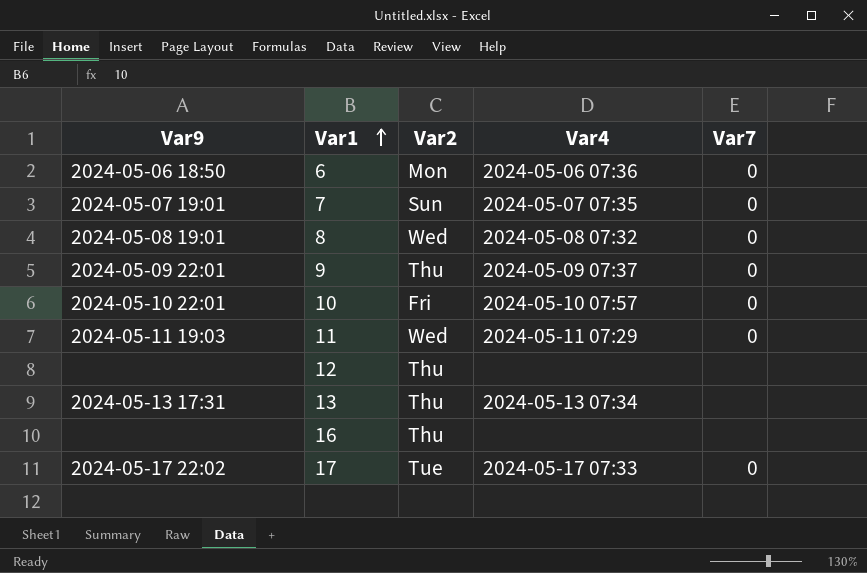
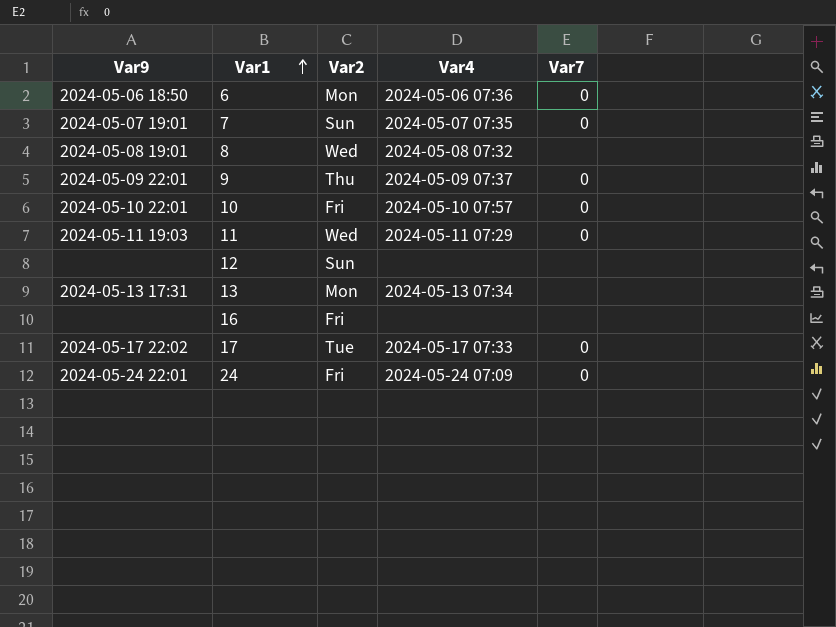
8 | Var7: 0 -> none
12 | Var2: Thu -> Sun
13 | Var2: Thu -> Mon
16 | Var2: Thu -> Fri
row 24: none -> 2024-05-24 22:01 | Fri | 2024-05-24 07:09 | 0

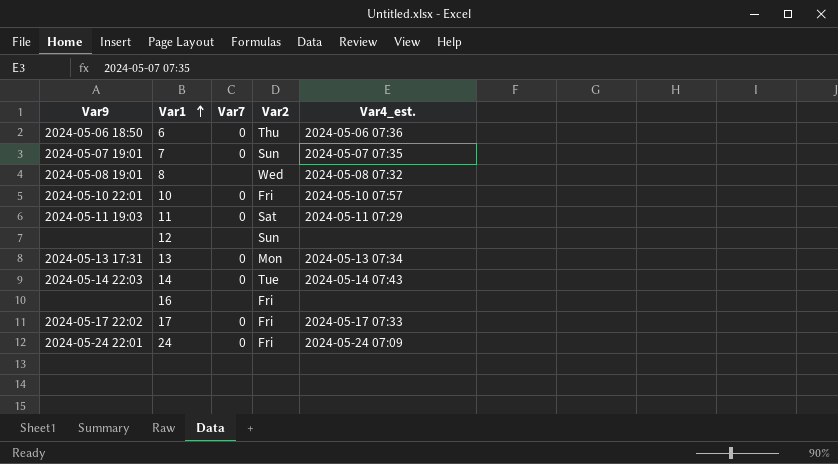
column Var7 | position: 5 -> 3
column name: Var4 -> Var4_est.
row 9: 2024-05-09 22:01 | Thu | 2024-05-09 07:37 | 0 -> none
6 | Var2: Mon -> Thu
11 | Var2: Wed -> Sat
13 | Var7: none -> 0
row 14: none -> 2024-05-14 22:03 | 0 | Tue | 2024-05-14 07:43
17 | Var2: Tue -> Fri

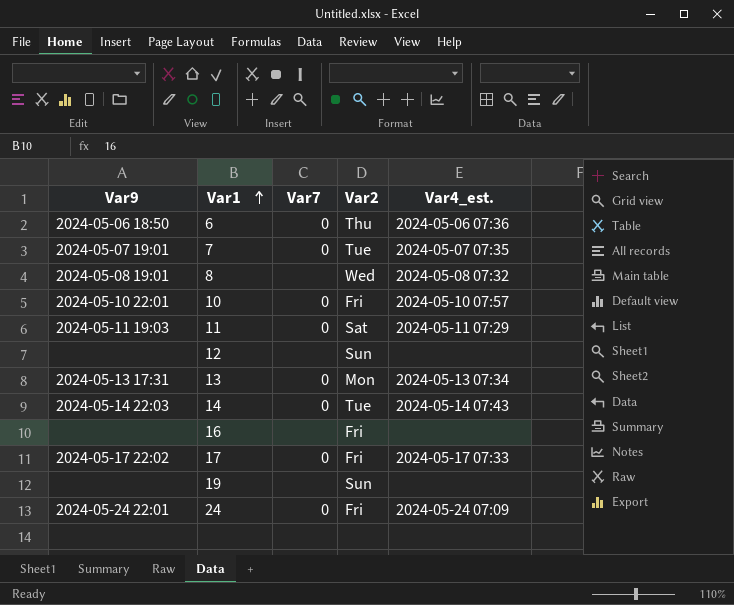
7 | Var2: Sun -> Tue
row 19: none -> none | none | Sun | none

